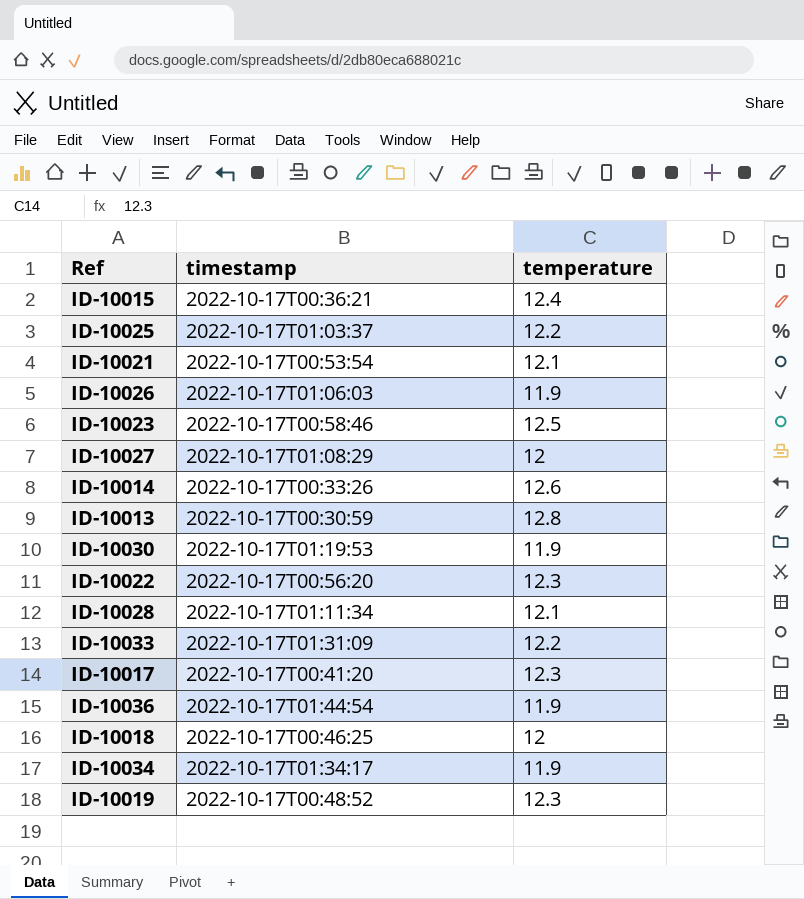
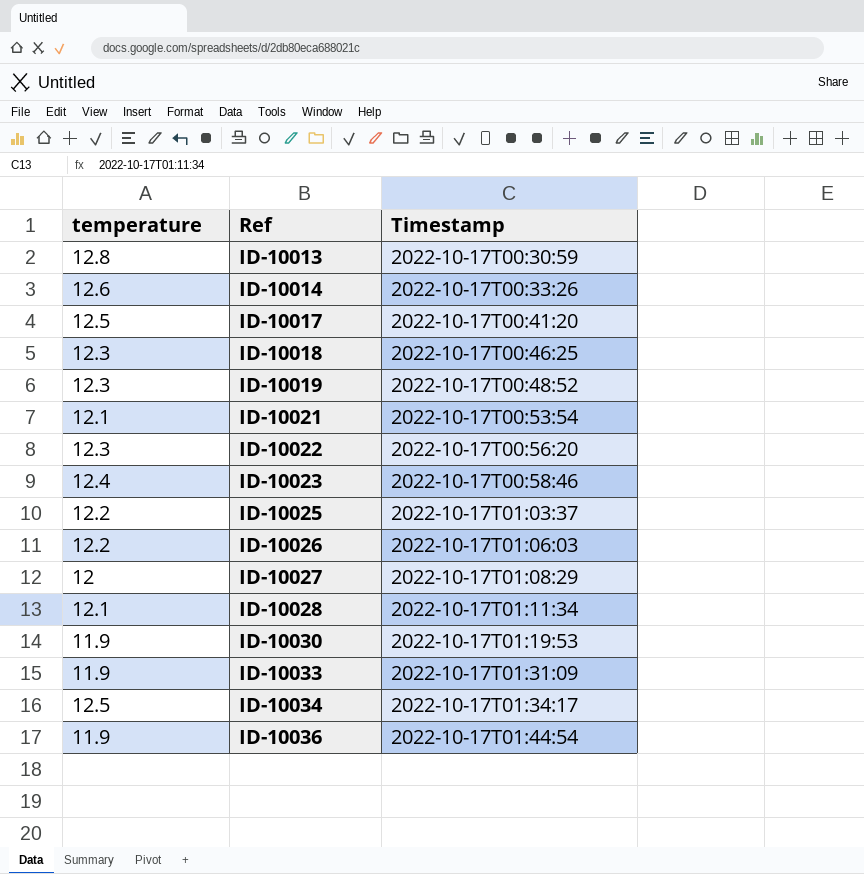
row order: none -> Ref ascending
column temperature | position: 3 -> 1
column name: timestamp -> Timestamp
row ID-10015: 2022-10-17T00:36:21 | 12.4 -> none
ID-10017 | temperature: 12.3 -> 12.5
ID-10018 | temperature: 12 -> 12.3
ID-10023 | temperature: 12.5 -> 12.4
ID-10026 | temperature: 11.9 -> 12.2
ID-10033 | temperature: 12.2 -> 11.9
ID-10034 | temperature: 11.9 -> 12.5

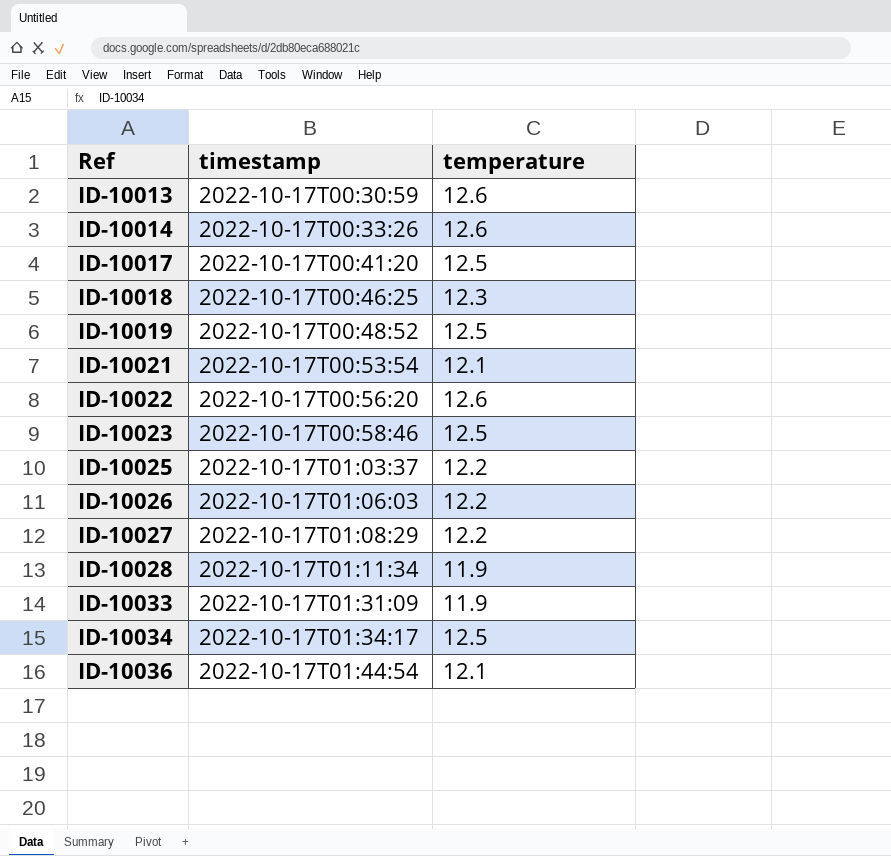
column name: Timestamp -> timestamp
column temperature | position: 1 -> 3
row ID-10030: 11.9 | 2022-10-17T01:19:53 -> none
ID-10013 | temperature: 12.8 -> 12.6
ID-10019 | temperature: 12.3 -> 12.5
ID-10022 | temperature: 12.3 -> 12.6
ID-10023 | temperature: 12.4 -> 12.5
ID-10027 | temperature: 12 -> 12.2
ID-10028 | temperature: 12.1 -> 11.9
ID-10036 | temperature: 11.9 -> 12.1

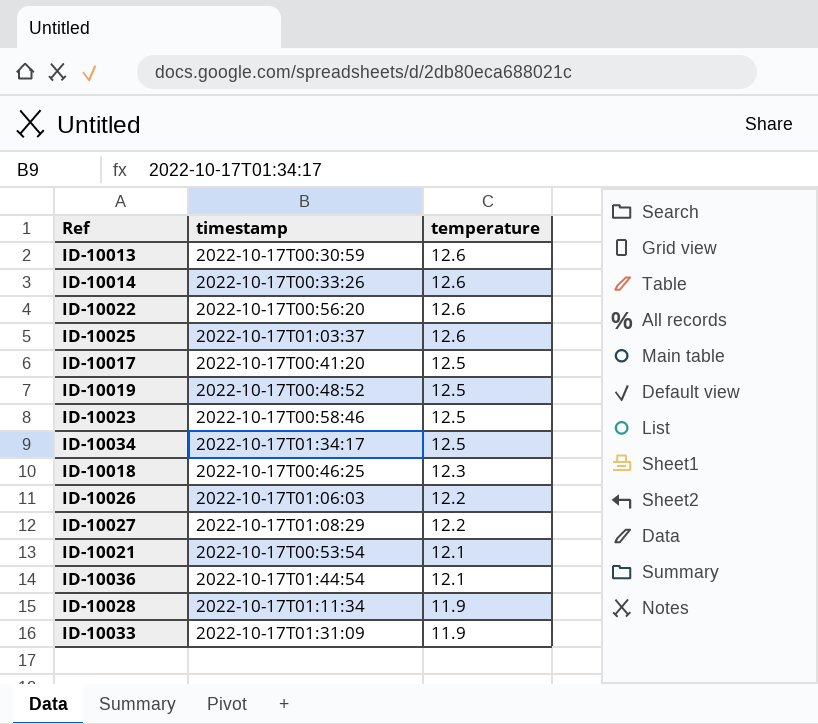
row order: Ref ascending -> temperature descending
ID-10025 | temperature: 12.2 -> 12.6

